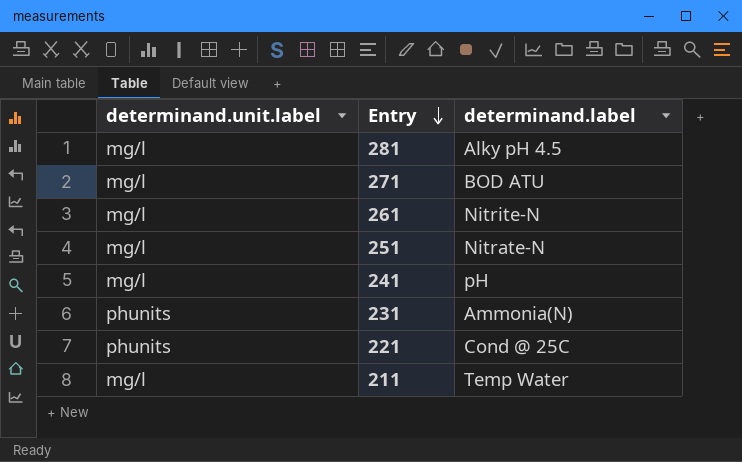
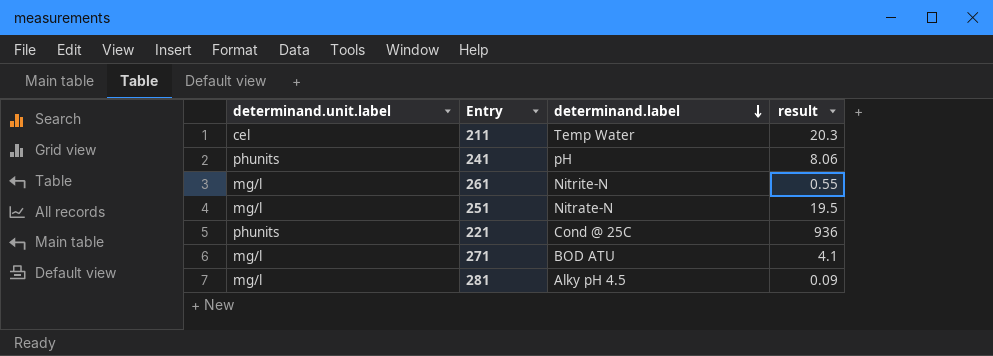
row order: Entry descending -> determinand.label descending
column result | position: none -> 4
row 231: phunits | Ammonia(N) -> none
211 | determinand.unit.label: mg/l -> cel
241 | determinand.unit.label: mg/l -> phunits

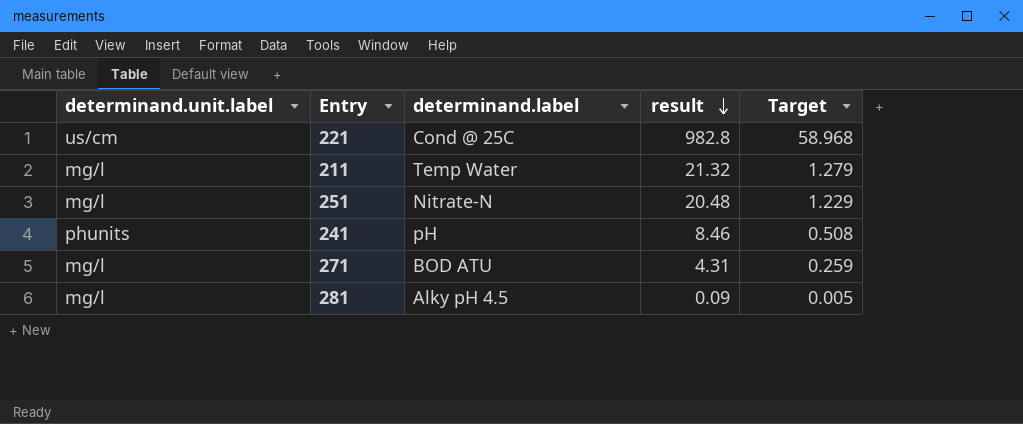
row order: determinand.label descending -> result descending
column Target | formula: none -> [result] * 0.06
row 261: mg/l | Nitrite-N | 0.55 -> none
221 | determinand.unit.label: phunits -> us/cm
221 | result: 936 -> 982.8
211 | determinand.unit.label: cel -> mg/l
211 | result: 20.3 -> 21.32
251 | result: 19.5 -> 20.48
241 | result: 8.06 -> 8.46
271 | result: 4.1 -> 4.31

